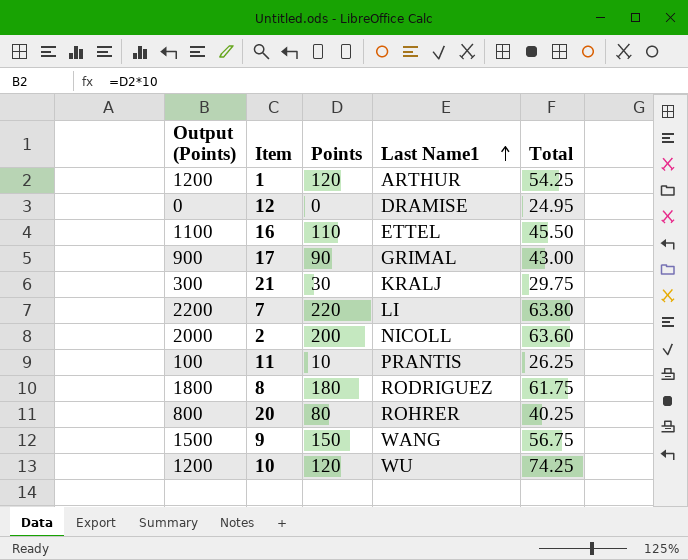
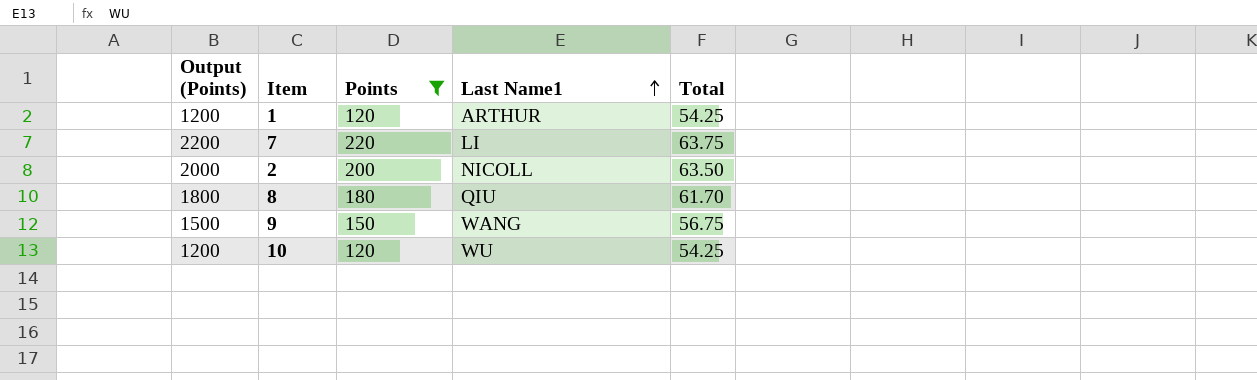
filter: none -> Points >= 120
7 | Total: 63.80 -> 63.75
2 | Total: 63.60 -> 63.50
8 | Last Name1: RODRIGUEZ -> QIU
8 | Total: 61.75 -> 61.70
10 | Total: 74.25 -> 54.25

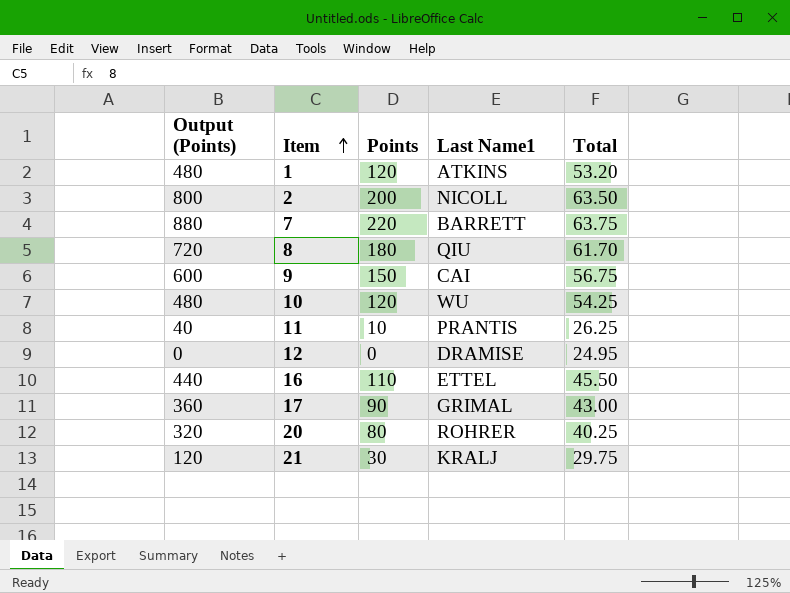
filter: Points >= 120 -> none
row order: Last Name1 ascending -> Item ascending
column Output (Points) | formula: [Points] * 10 -> [Points] * 4
1 | Last Name1: ARTHUR -> ATKINS
1 | Total: 54.25 -> 53.20
7 | Last Name1: LI -> BARRETT
9 | Last Name1: WANG -> CAI

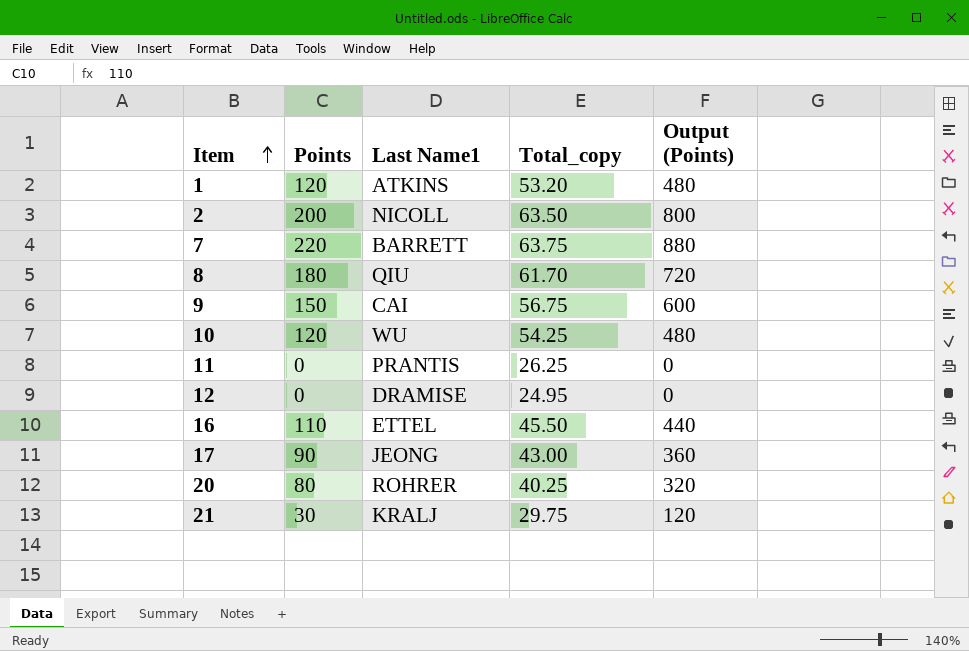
column name: Total -> Total_copy
column Output (Points) | position: 1 -> 5
11 | Points: 10 -> 0
11 | Output (Points): 40 -> 0
17 | Last Name1: GRIMAL -> JEONG

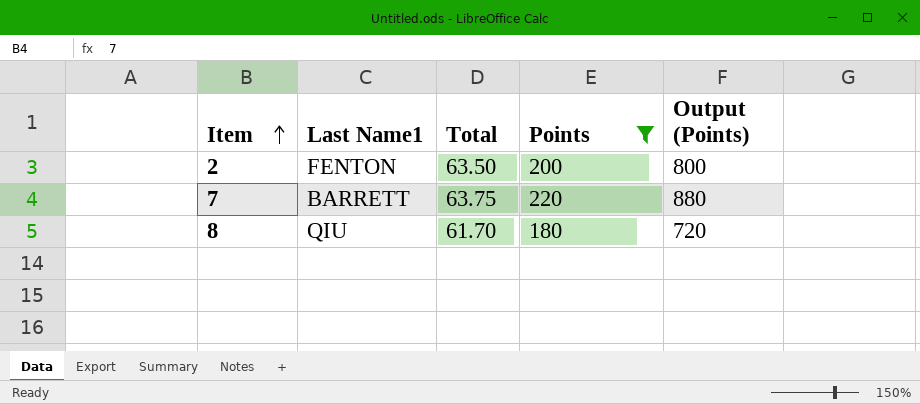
filter: none -> Points >= 180
column name: Total_copy -> Total
column Points | position: 2 -> 4
2 | Last Name1: NICOLL -> FENTON

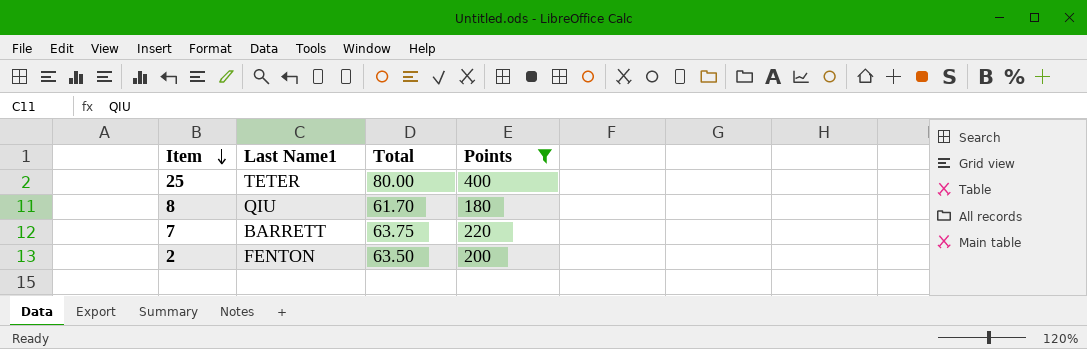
row order: Item ascending -> Item descending
column Output (Points) | formula: [Points] * 4 -> none
row 25: none -> TETER | 80.00 | 400

